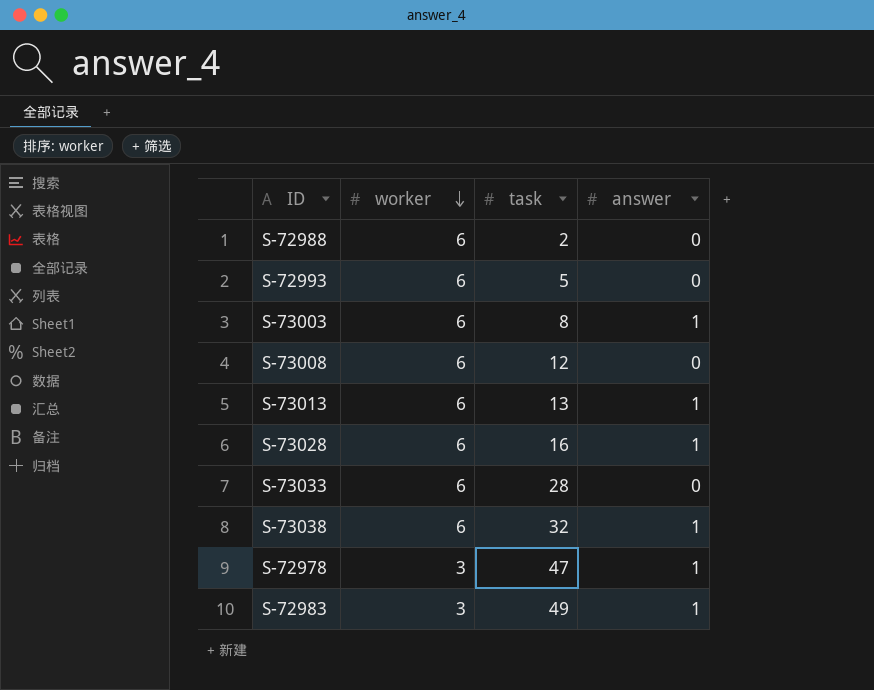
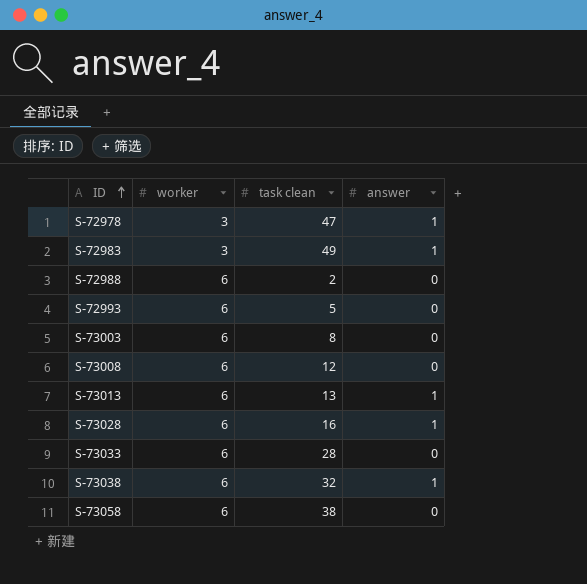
row order: worker descending -> ID ascending
column name: task -> task clean
S-73003 | answer: 1 -> 0
row S-73058: none -> 6 | 38 | 0

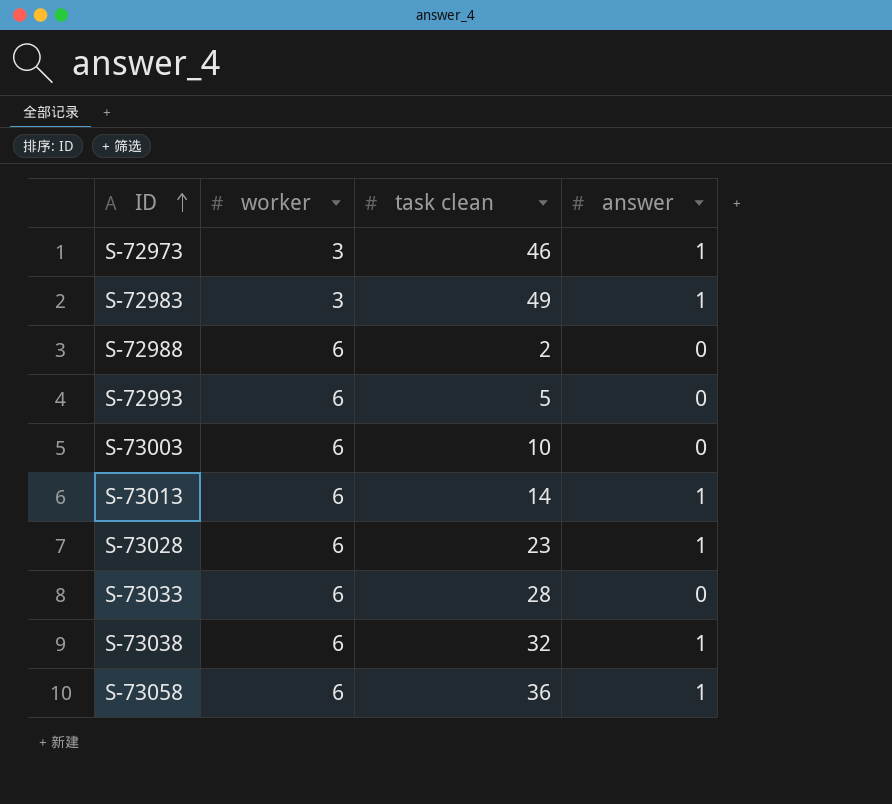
row S-72978: 3 | 47 | 1 -> none
row S-73008: 6 | 12 | 0 -> none
row S-72973: none -> 3 | 46 | 1
S-73003 | task clean: 8 -> 10
S-73013 | task clean: 13 -> 14
S-73028 | task clean: 16 -> 23
S-73058 | task clean: 38 -> 36
S-73058 | answer: 0 -> 1

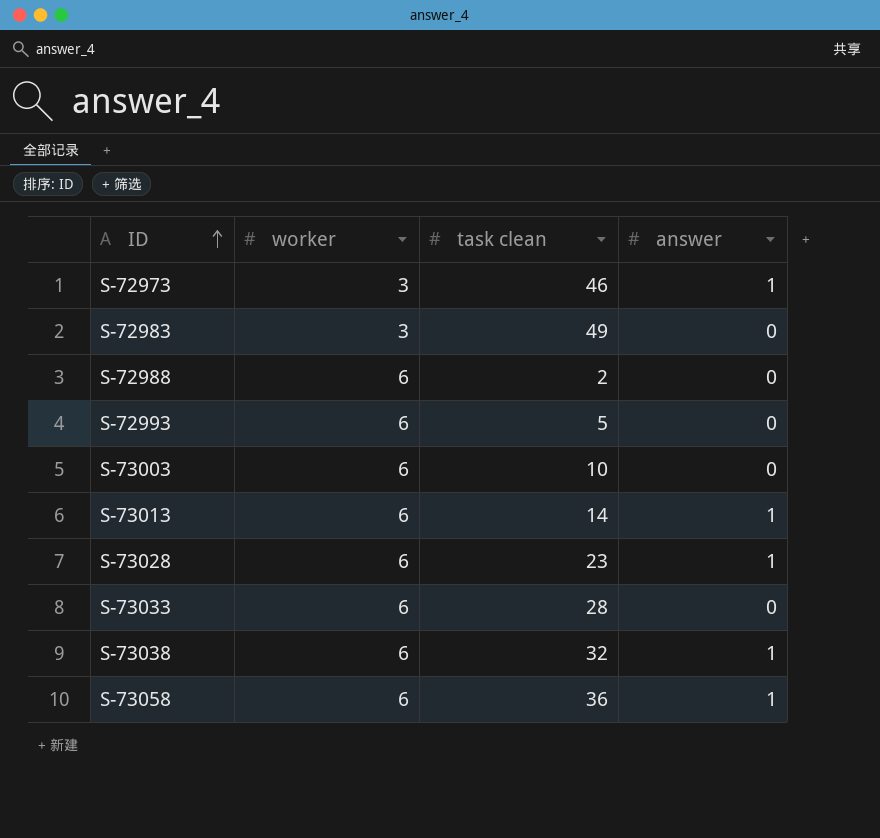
S-72983 | answer: 1 -> 0

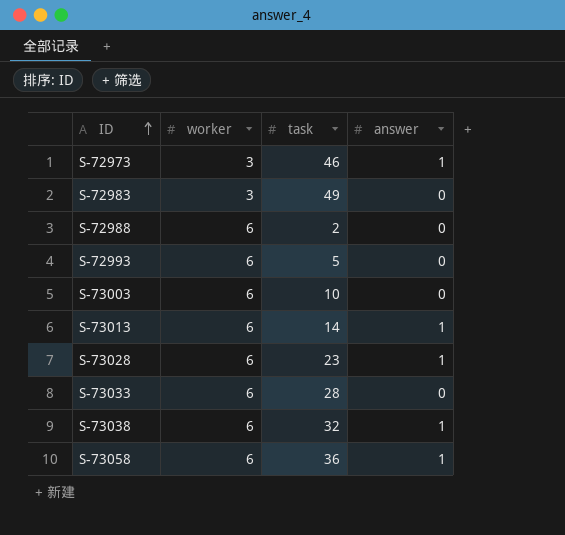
column name: task clean -> task

